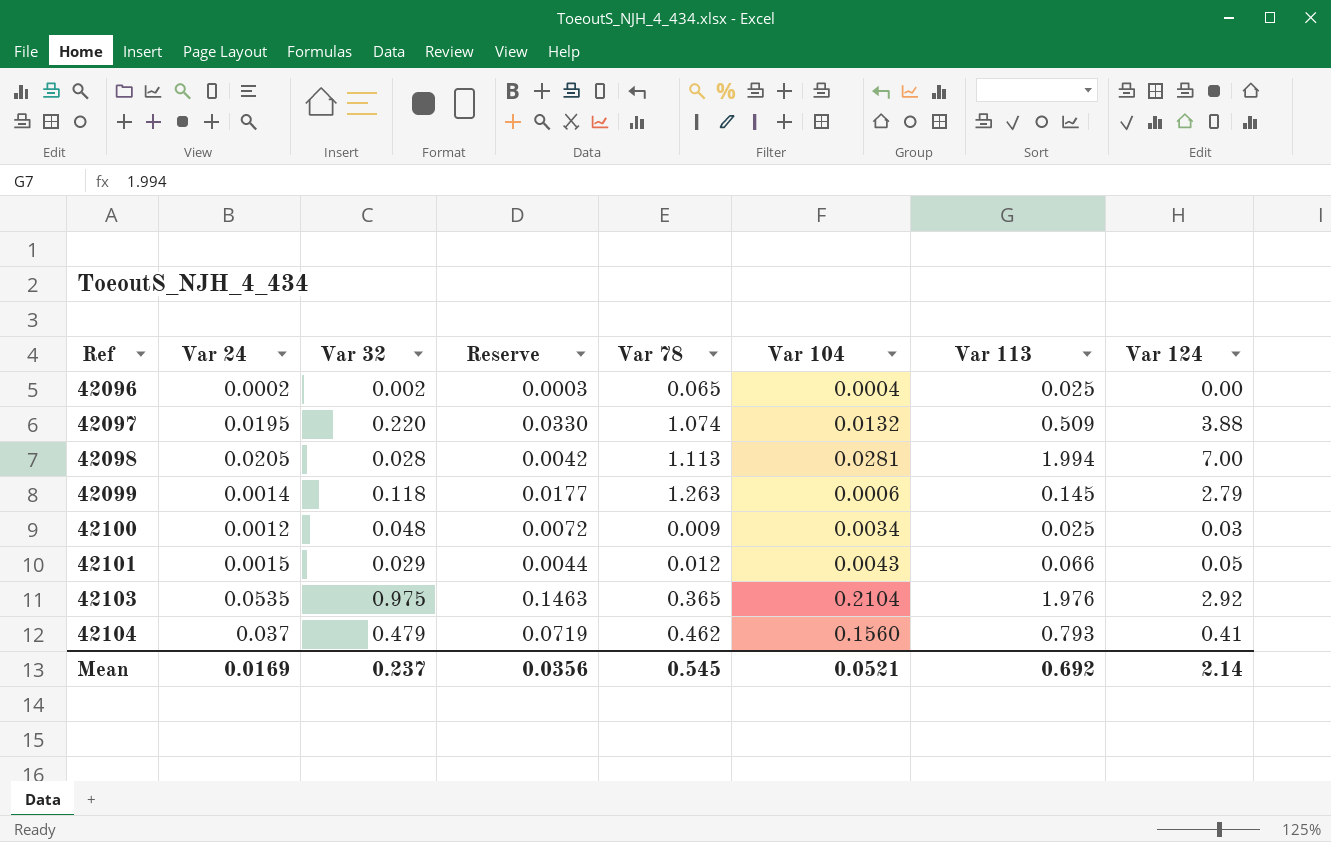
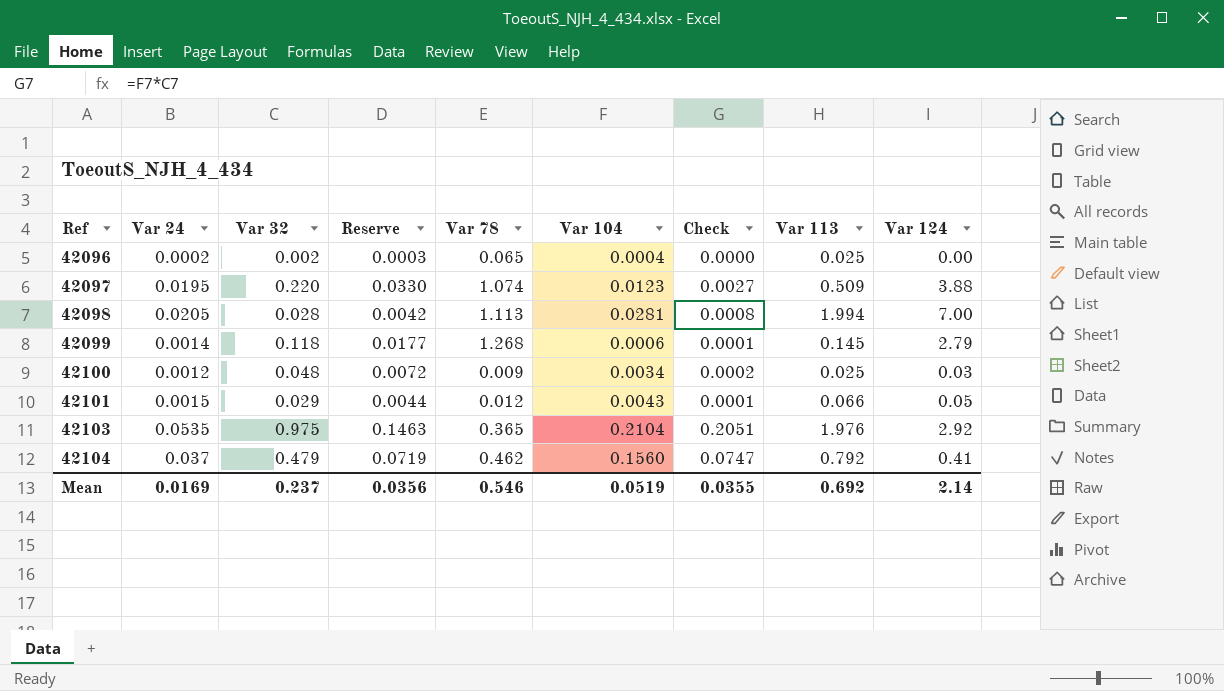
column Check | formula: none -> [Var 32] * [Var 104]
42097 | Var 104: 0.0132 -> 0.0123
42099 | Var 78: 1.263 -> 1.268
42104 | Var 113: 0.793 -> 0.792
Mean | Var 78: 0.545 -> 0.546
Mean | Var 104: 0.0521 -> 0.0519

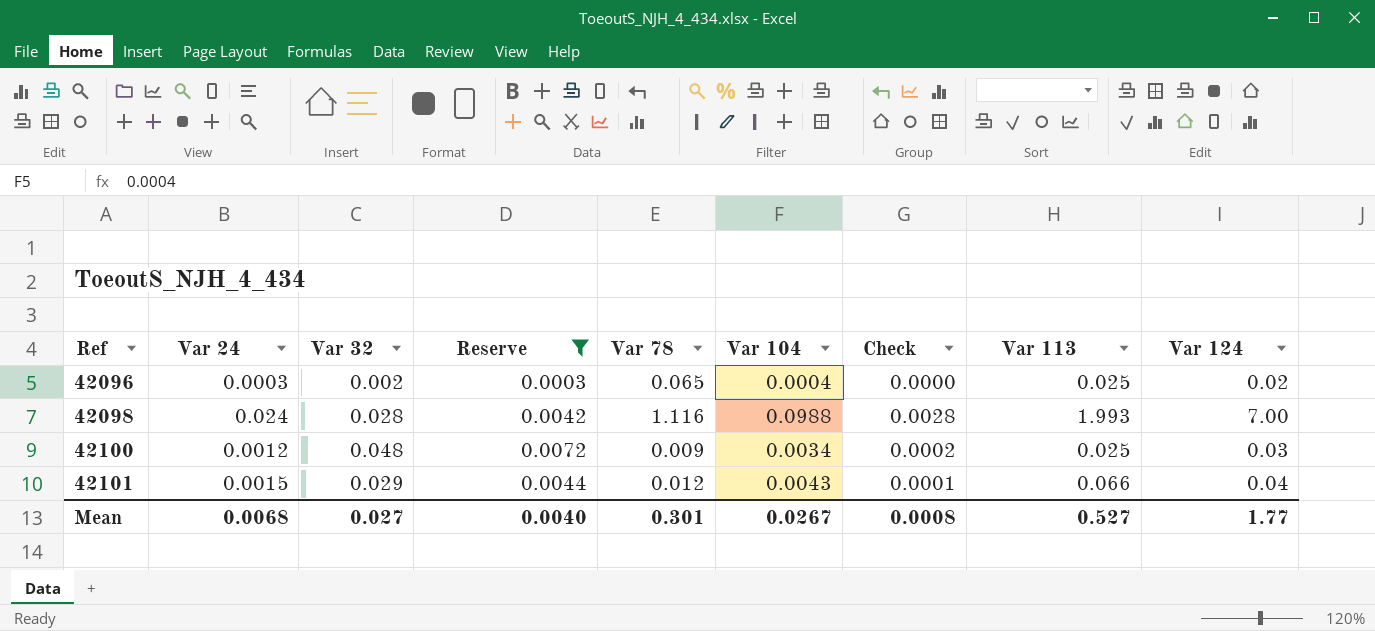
filter: none -> Reserve <= 0.0072
42096 | Var 24: 0.0002 -> 0.0003
42096 | Var 124: 0.00 -> 0.02
42098 | Var 24: 0.0205 -> 0.024
42098 | Var 78: 1.113 -> 1.116
42098 | Var 104: 0.0281 -> 0.0988
42098 | Check: 0.0008 -> 0.0028
42098 | Var 113: 1.994 -> 1.993
42101 | Var 124: 0.05 -> 0.04
Mean | Var 24: 0.0169 -> 0.0068
Mean | Var 32: 0.237 -> 0.027
Mean | Reserve: 0.0356 -> 0.0040
Mean | Var 78: 0.546 -> 0.301
Mean | Var 104: 0.0519 -> 0.0267
Mean | Check: 0.0355 -> 0.0008
Mean | Var 113: 0.692 -> 0.527
Mean | Var 124: 2.14 -> 1.77

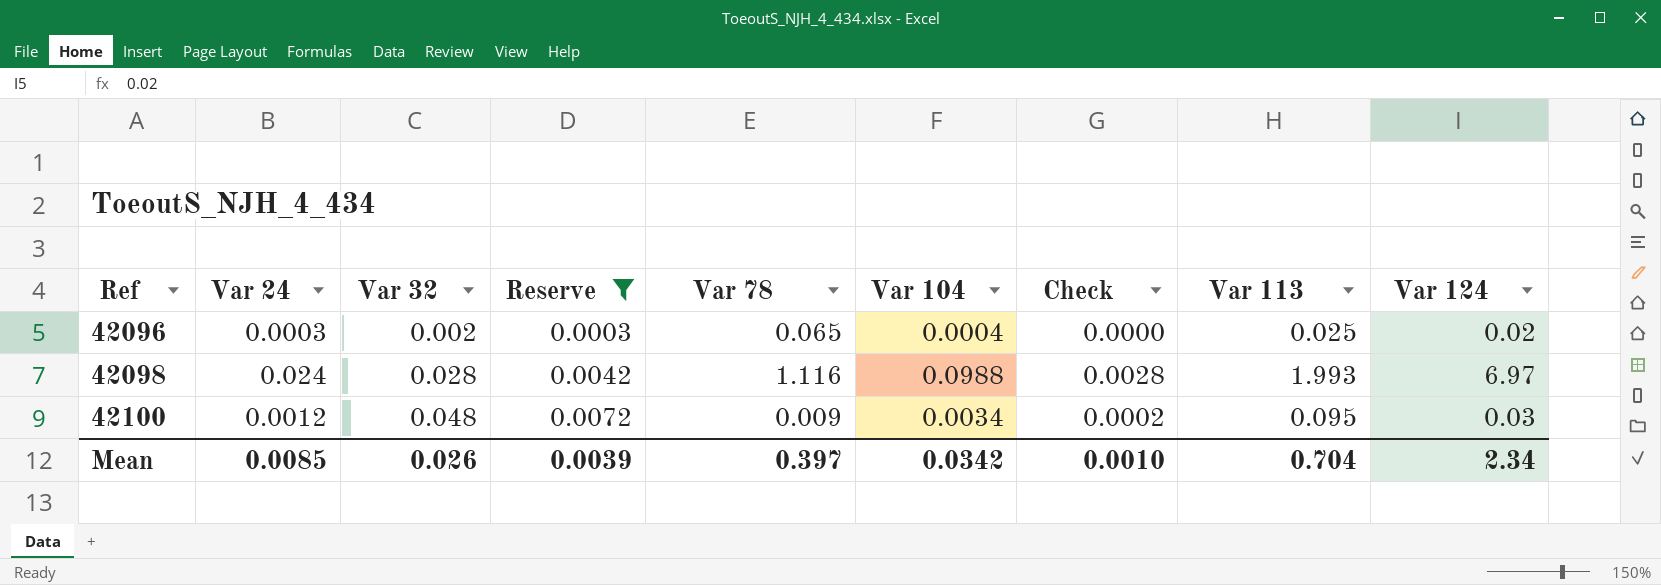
row 42101: 0.0015 | 0.029 | 0.0044 | 0.012 | 0.0043 | 0.0001 | 0.066 | 0.04 -> none
42098 | Var 124: 7.00 -> 6.97
42100 | Var 113: 0.025 -> 0.095
Mean | Var 24: 0.0068 -> 0.0085
Mean | Var 32: 0.027 -> 0.026
Mean | Reserve: 0.0040 -> 0.0039
Mean | Var 78: 0.301 -> 0.397
Mean | Var 104: 0.0267 -> 0.0342
Mean | Check: 0.0008 -> 0.0010
Mean | Var 113: 0.527 -> 0.704
Mean | Var 124: 1.77 -> 2.34

